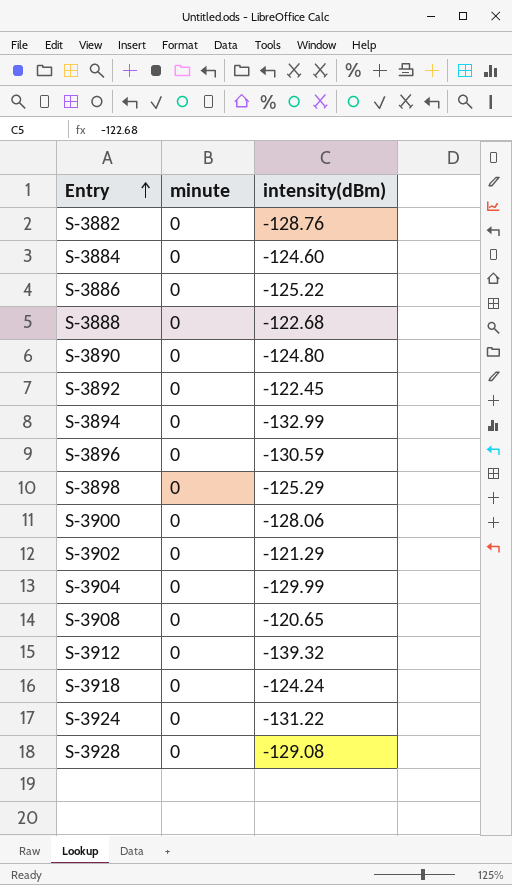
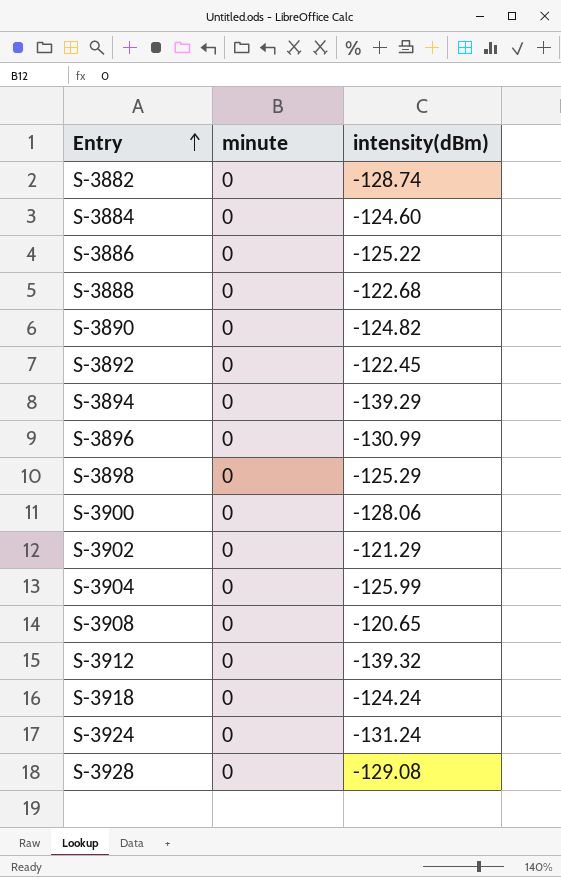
S-3882 | intensity(dBm): -128.76 -> -128.74
S-3890 | intensity(dBm): -124.80 -> -124.82
S-3894 | intensity(dBm): -132.99 -> -139.29
S-3896 | intensity(dBm): -130.59 -> -130.99
S-3904 | intensity(dBm): -129.99 -> -125.99
S-3924 | intensity(dBm): -131.22 -> -131.24

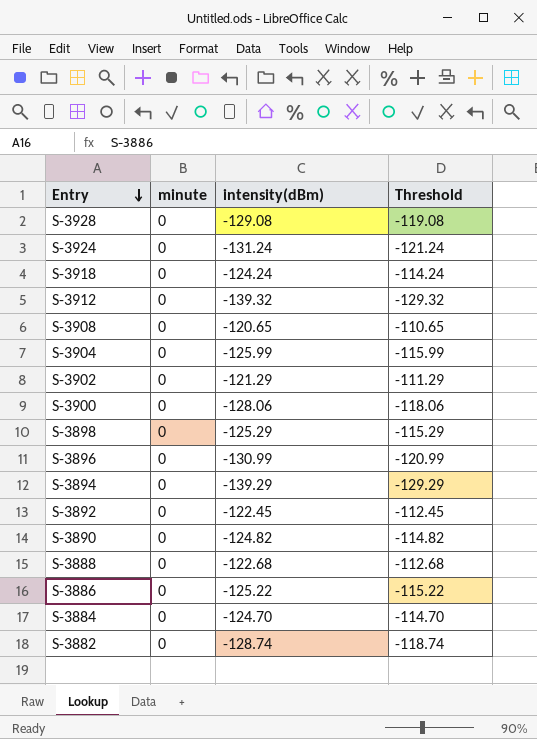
row order: Entry ascending -> Entry descending
column Threshold | formula: none -> [intensity(dBm)] + 10
S-3884 | intensity(dBm): -124.60 -> -124.70

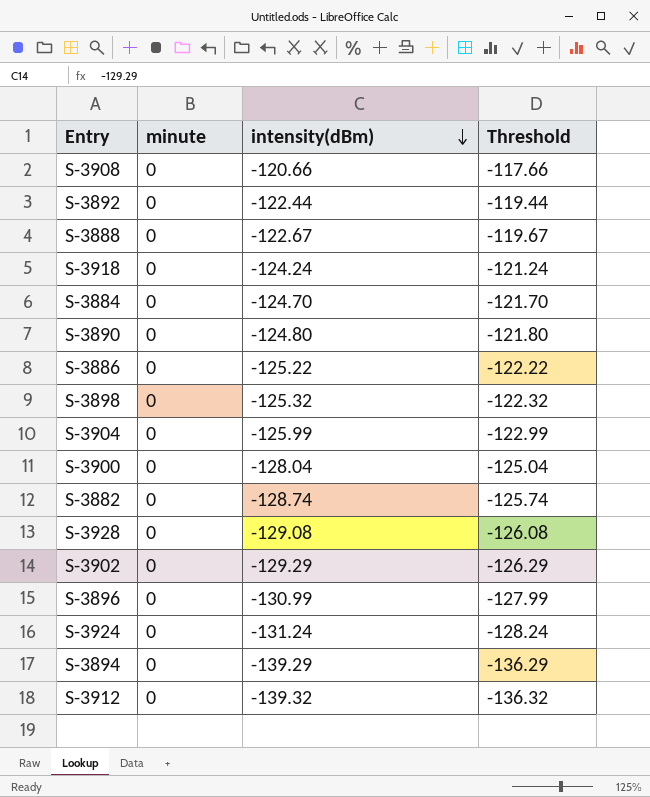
row order: Entry descending -> intensity(dBm) descending
column Threshold | formula: [intensity(dBm)] + 10 -> [intensity(dBm)] + 3
S-3908 | intensity(dBm): -120.65 -> -120.66
S-3892 | intensity(dBm): -122.45 -> -122.44
S-3888 | intensity(dBm): -122.68 -> -122.67
S-3890 | intensity(dBm): -124.82 -> -124.80
S-3898 | intensity(dBm): -125.29 -> -125.32
S-3900 | intensity(dBm): -128.06 -> -128.04
S-3902 | intensity(dBm): -121.29 -> -129.29

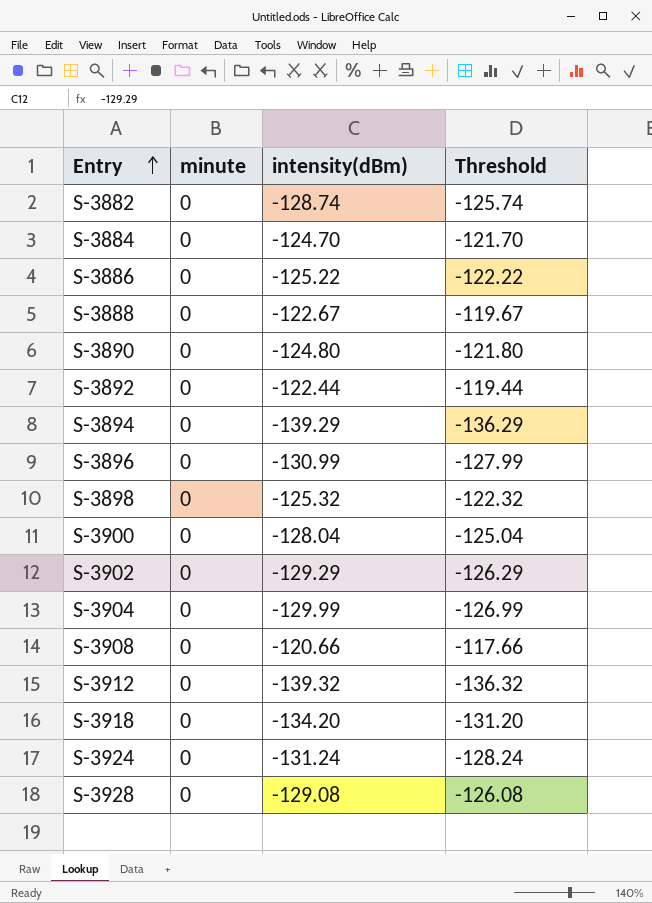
row order: intensity(dBm) descending -> Entry ascending
S-3904 | intensity(dBm): -125.99 -> -129.99
S-3904 | Threshold: -122.99 -> -126.99
S-3918 | intensity(dBm): -124.24 -> -134.20
S-3918 | Threshold: -121.24 -> -131.20

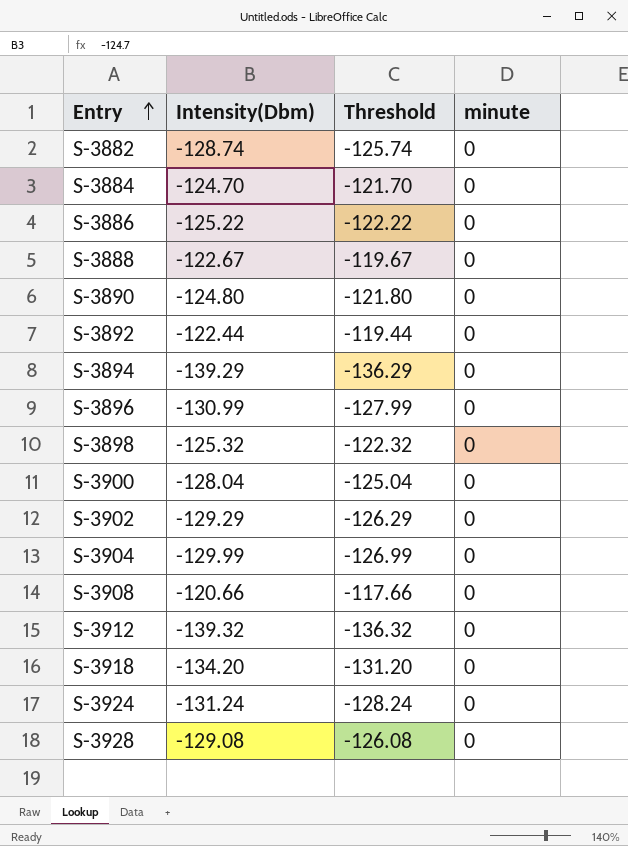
column name: intensity(dBm) -> Intensity(Dbm)
column minute | position: 2 -> 4

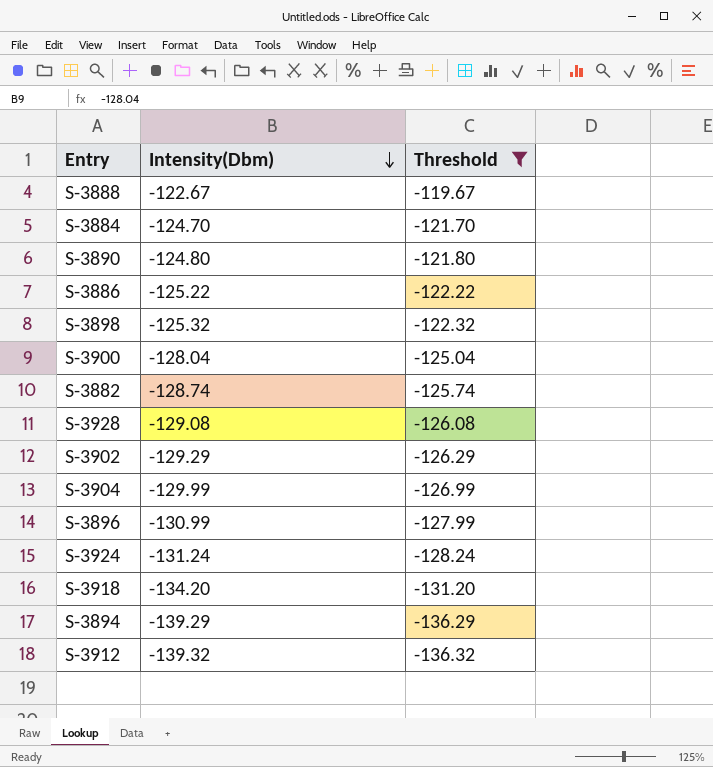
filter: none -> Threshold <= -119.67
row order: Entry ascending -> Intensity(Dbm) descending
column minute | position: 4 -> none

